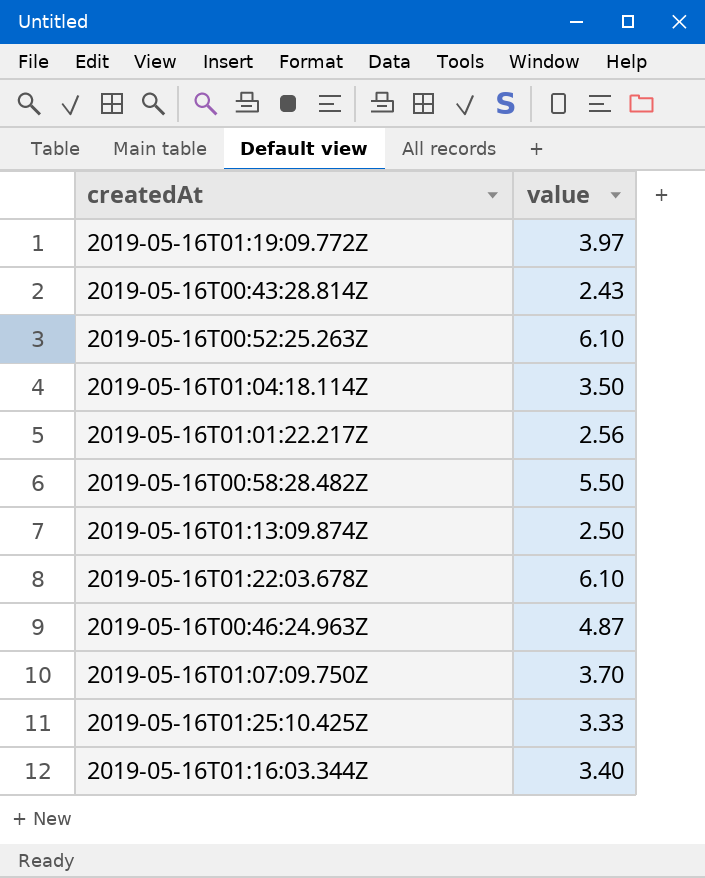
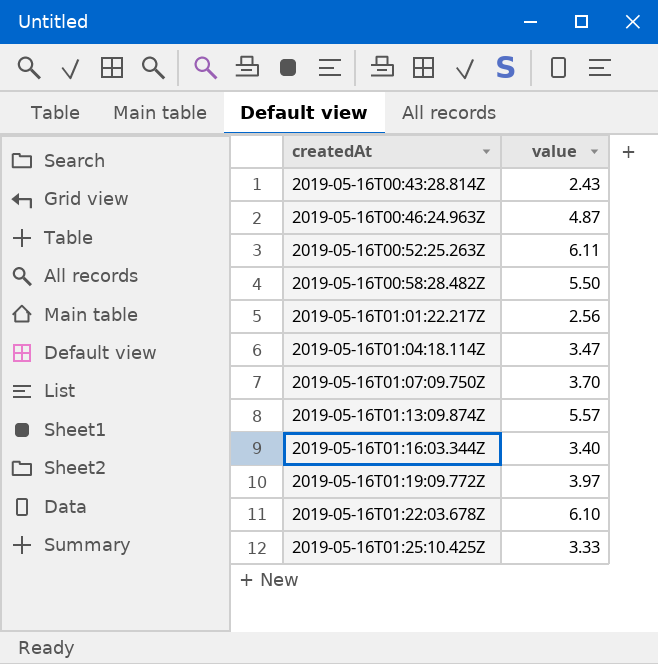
row order: none -> createdAt ascending
2019-05-16T00:52:25.263Z | value: 6.10 -> 6.11
2019-05-16T01:04:18.114Z | value: 3.50 -> 3.47
2019-05-16T01:13:09.874Z | value: 2.50 -> 5.57

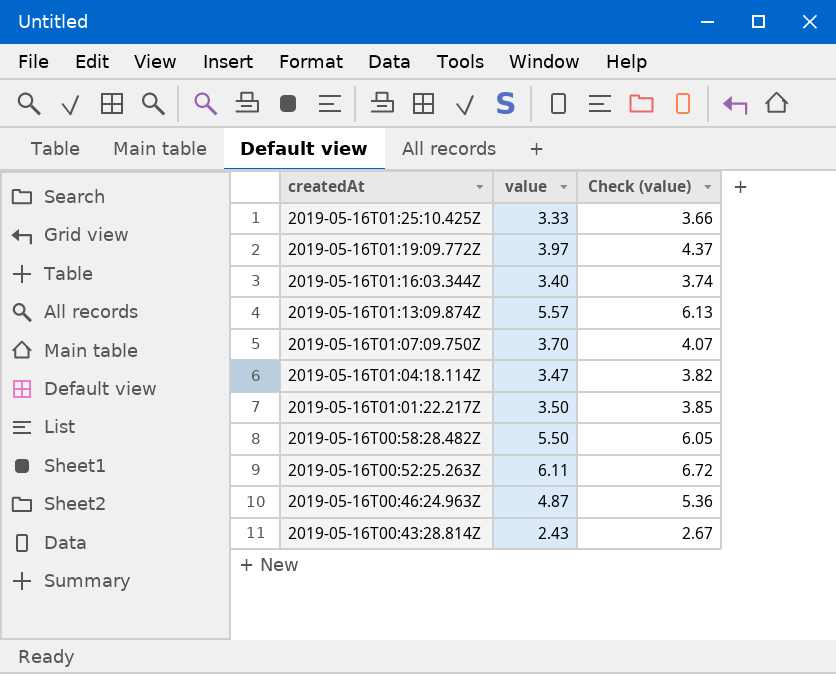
row order: createdAt ascending -> createdAt descending
column Check (value) | formula: none -> [value] * 1.1
row 2019-05-16T01:22:03.678Z: 6.10 -> none
2019-05-16T01:01:22.217Z | value: 2.56 -> 3.50

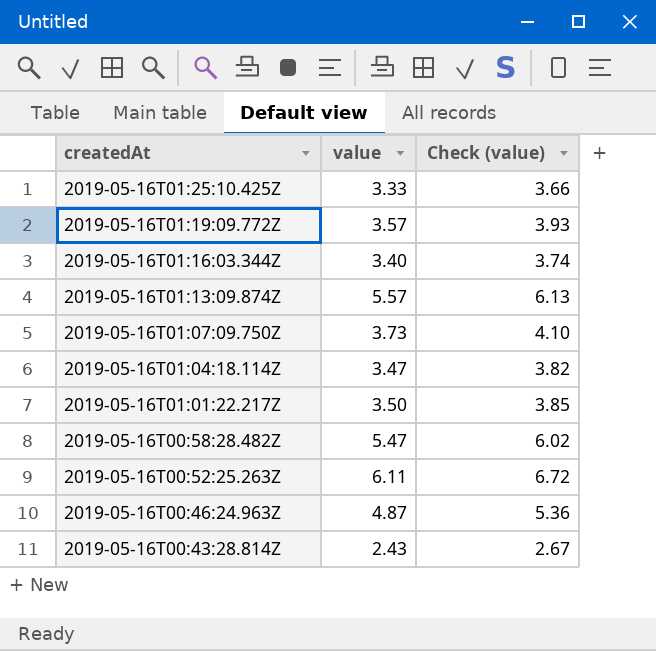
2019-05-16T01:19:09.772Z | value: 3.97 -> 3.57
2019-05-16T01:19:09.772Z | Check (value): 4.37 -> 3.93
2019-05-16T01:07:09.750Z | value: 3.70 -> 3.73
2019-05-16T01:07:09.750Z | Check (value): 4.07 -> 4.10
2019-05-16T00:58:28.482Z | value: 5.50 -> 5.47
2019-05-16T00:58:28.482Z | Check (value): 6.05 -> 6.02

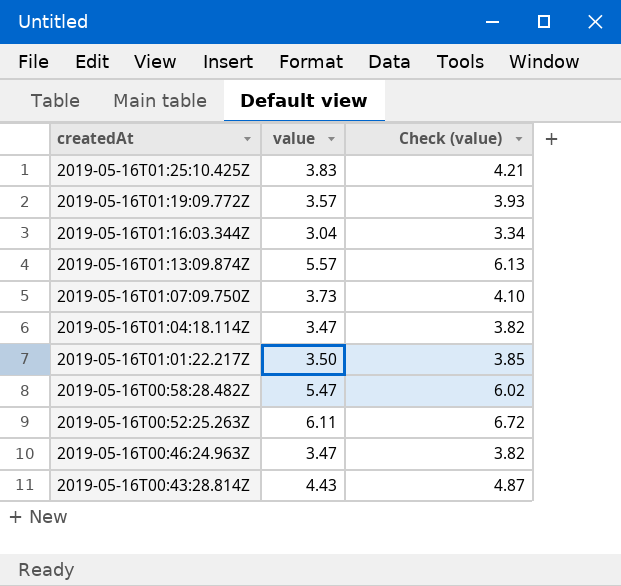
2019-05-16T01:25:10.425Z | value: 3.33 -> 3.83
2019-05-16T01:25:10.425Z | Check (value): 3.66 -> 4.21
2019-05-16T01:16:03.344Z | value: 3.40 -> 3.04
2019-05-16T01:16:03.344Z | Check (value): 3.74 -> 3.34
2019-05-16T00:46:24.963Z | value: 4.87 -> 3.47
2019-05-16T00:46:24.963Z | Check (value): 5.36 -> 3.82
2019-05-16T00:43:28.814Z | value: 2.43 -> 4.43
2019-05-16T00:43:28.814Z | Check (value): 2.67 -> 4.87

